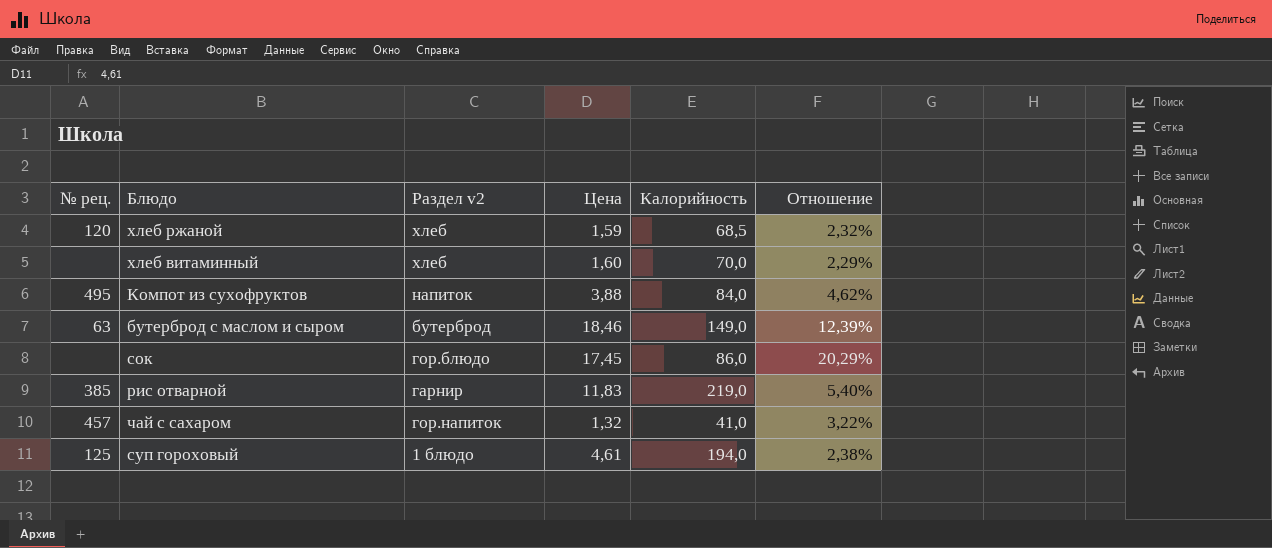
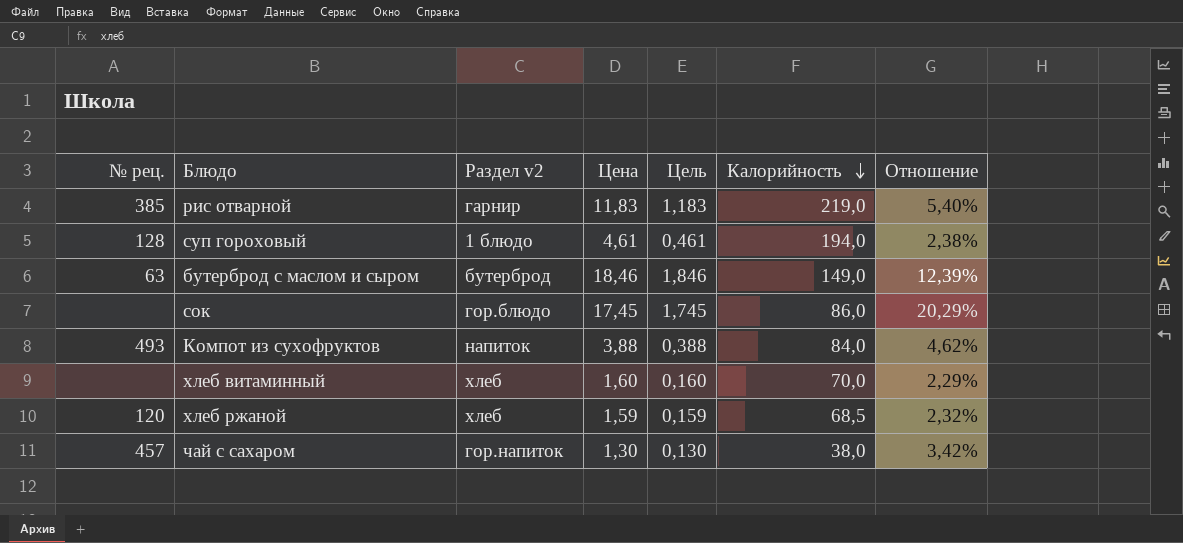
row order: none -> Калорийность descending
column Цель | formula: none -> [Цена] * 0,1
суп гороховый | № рец.: 125 -> 128
Компот из сухофруктов | № рец.: 495 -> 493
чай с сахаром | Цена: 1,32 -> 1,30
чай с сахаром | Калорийность: 41,0 -> 38,0
чай с сахаром | Отношение: 3,22% -> 3,42%

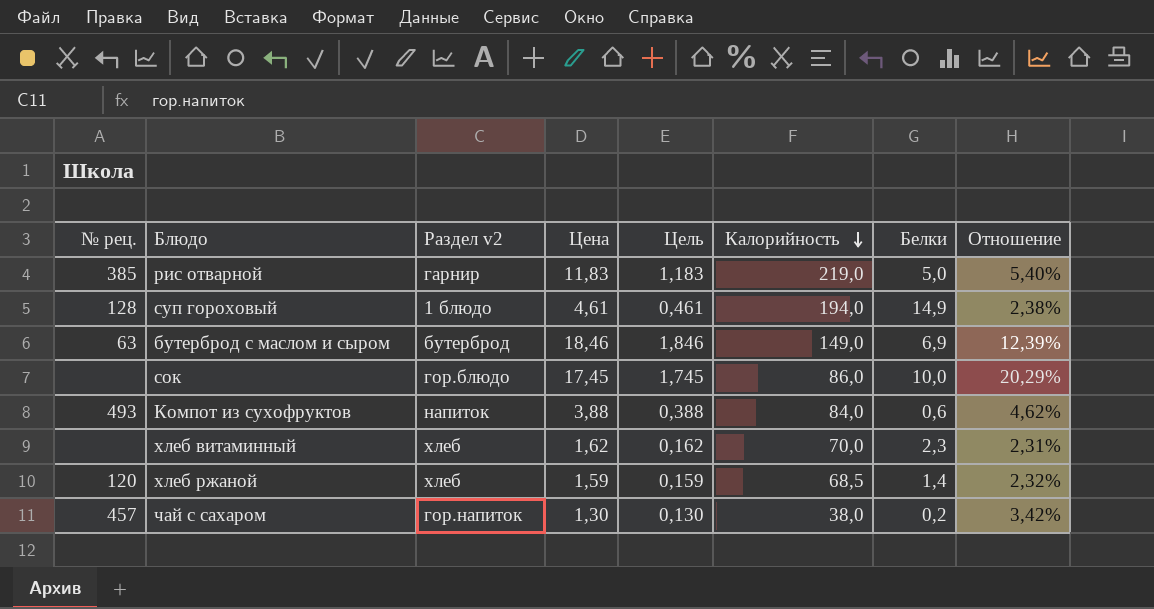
column Белки | position: none -> 7
хлеб витаминный | Цена: 1,60 -> 1,62
хлеб витаминный | Цель: 0,160 -> 0,162
хлеб витаминный | Отношение: 2,29% -> 2,31%

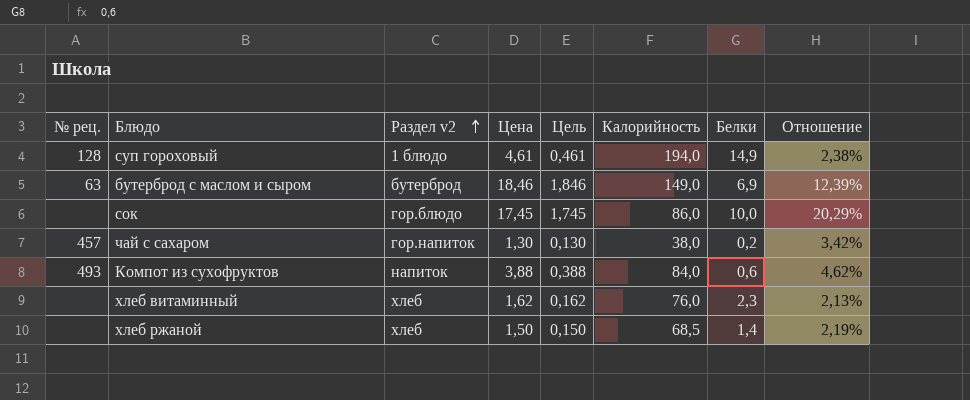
row order: Калорийность descending -> Раздел v2 ascending
row рис отварной: 385 | гарнир | 11,83 | 1,183 | 219,0 | 5,0 | 5,40% -> none
хлеб витаминный | Калорийность: 70,0 -> 76,0
хлеб витаминный | Отношение: 2,31% -> 2,13%
хлеб ржаной | № рец.: 120 -> none
хлеб ржаной | Цена: 1,59 -> 1,50
хлеб ржаной | Цель: 0,159 -> 0,150
хлеб ржаной | Отношение: 2,32% -> 2,19%

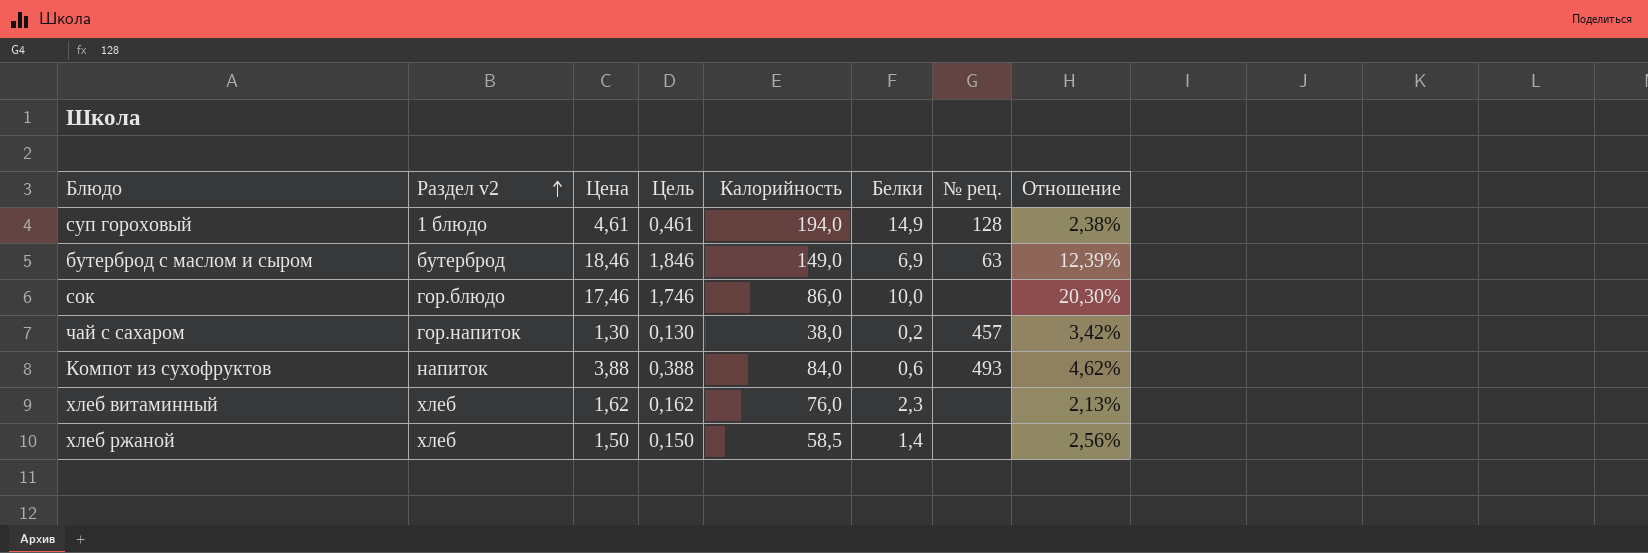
column № рец. | position: 1 -> 7
сок | Цена: 17,45 -> 17,46
сок | Цель: 1,745 -> 1,746
сок | Отношение: 20,29% -> 20,30%
хлеб ржаной | Калорийность: 68,5 -> 58,5
хлеб ржаной | Отношение: 2,19% -> 2,56%

